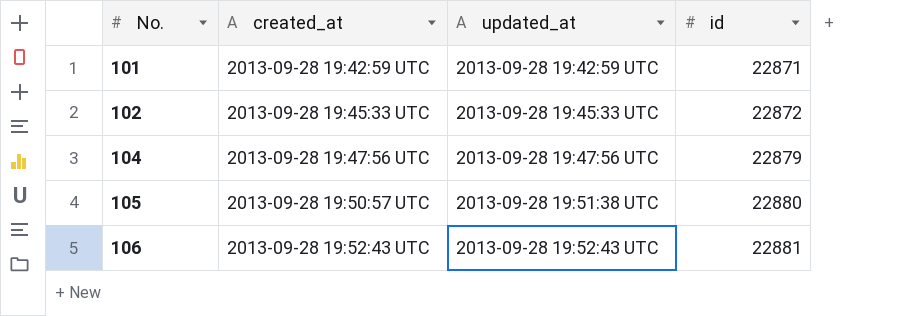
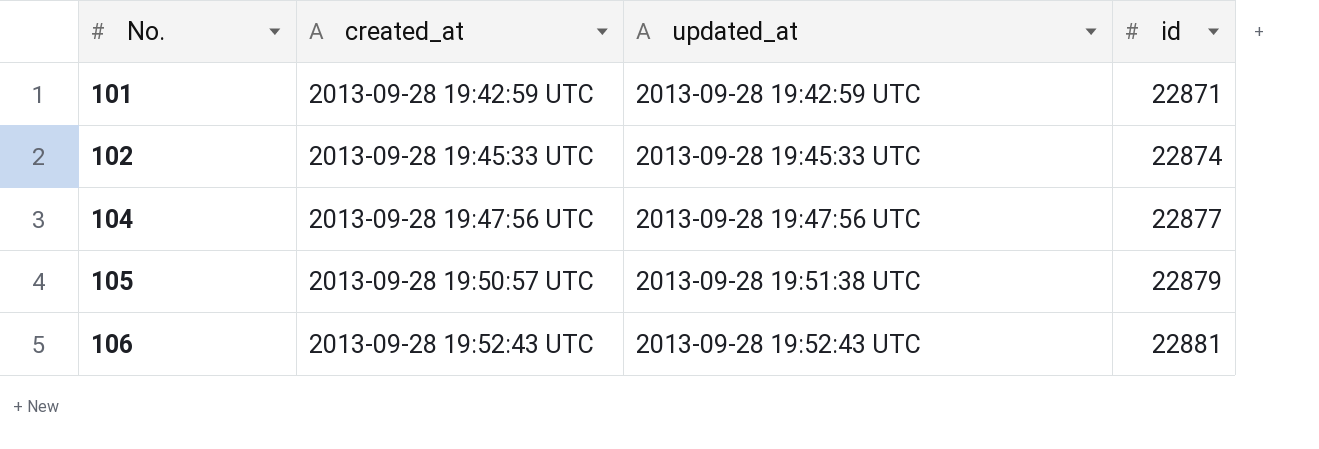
102 | id: 22872 -> 22874
104 | id: 22879 -> 22877
105 | id: 22880 -> 22879

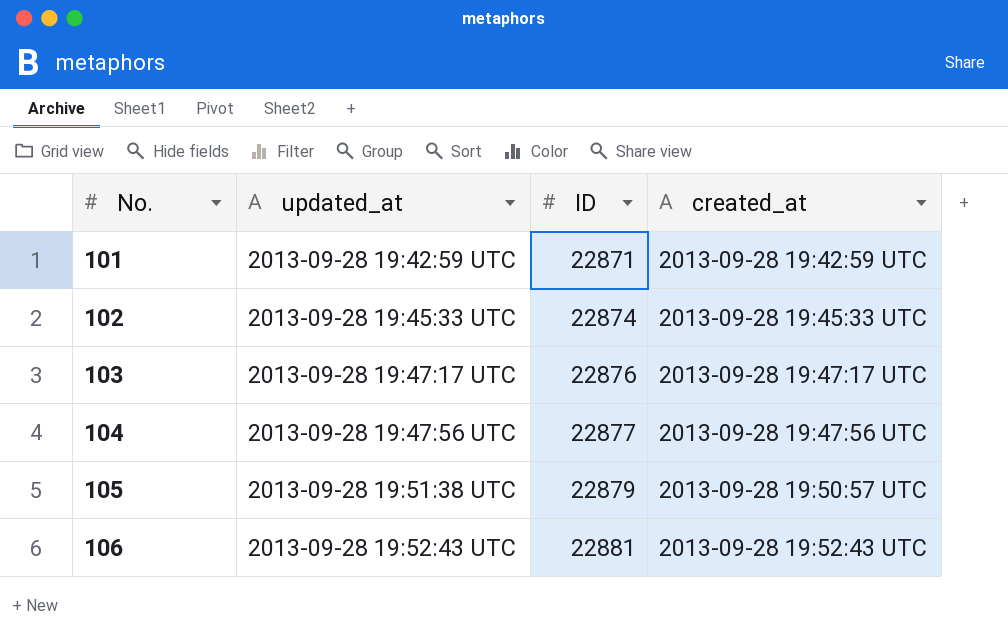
column name: id -> ID
column created_at | position: 2 -> 4
row 103: none -> 2013-09-28 19:47:17 UTC | 22876 | 2013-09-28 19:47:17 UTC

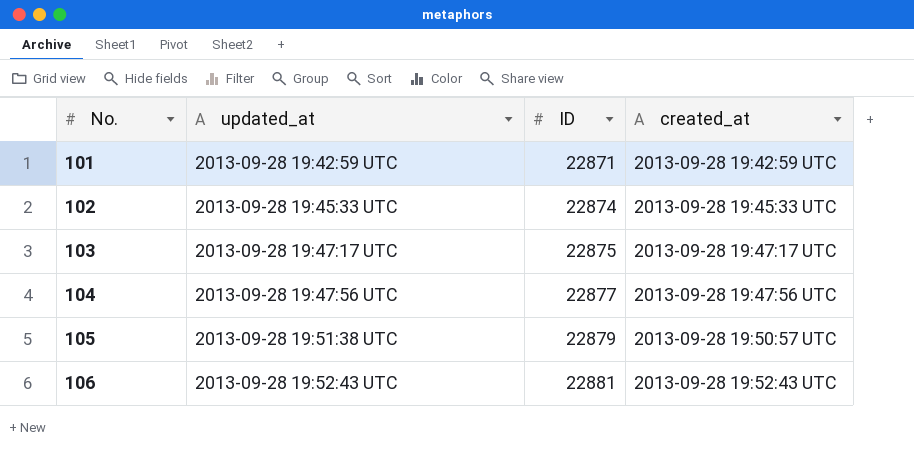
103 | ID: 22876 -> 22875

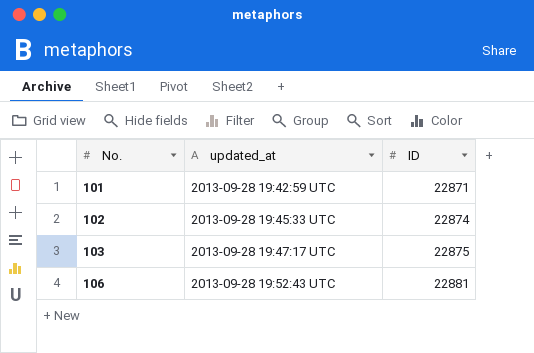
column created_at | position: 4 -> none
row 104: 2013-09-28 19:47:56 UTC | 22877 | 2013-09-28 19:47:56 UTC -> none
row 105: 2013-09-28 19:51:38 UTC | 22879 | 2013-09-28 19:50:57 UTC -> none

